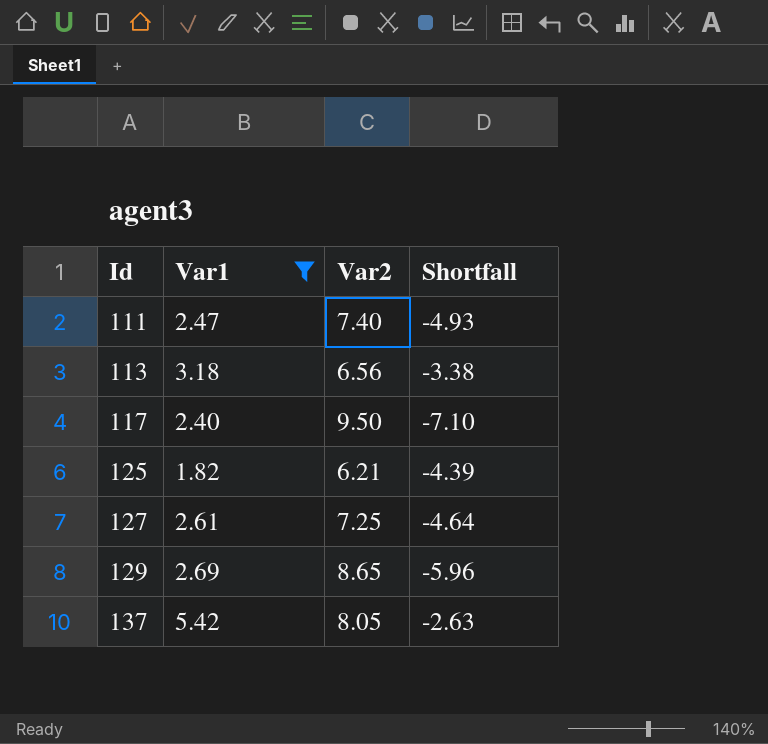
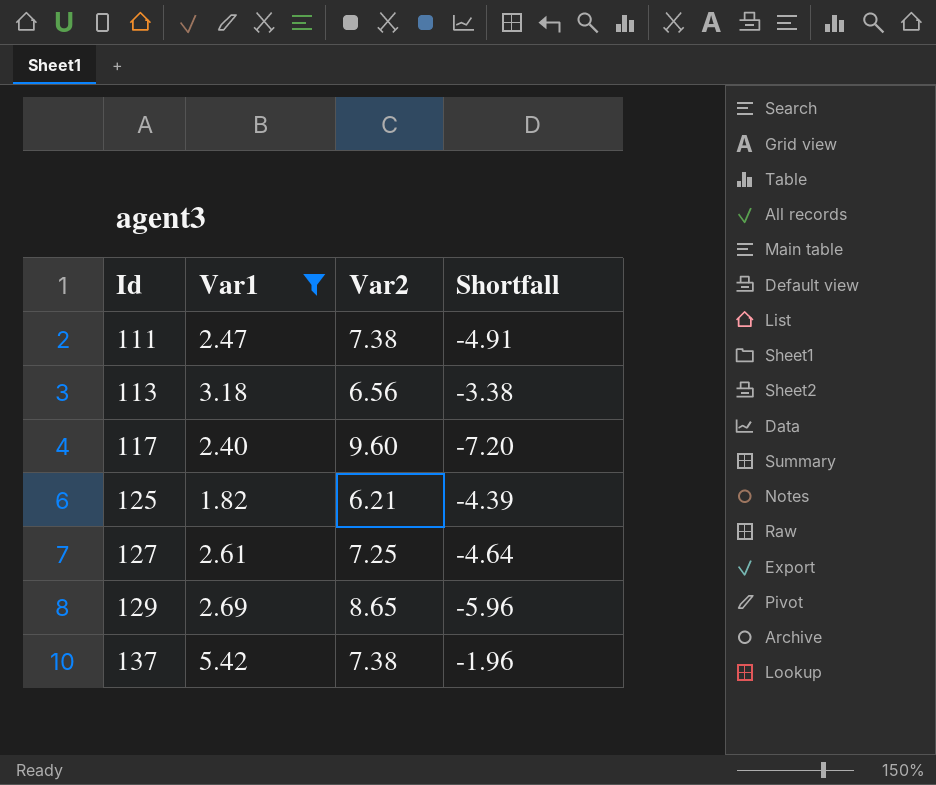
111 | Var2: 7.40 -> 7.38
111 | Shortfall: -4.93 -> -4.91
117 | Var2: 9.50 -> 9.60
117 | Shortfall: -7.10 -> -7.20
137 | Var2: 8.05 -> 7.38
137 | Shortfall: -2.63 -> -1.96

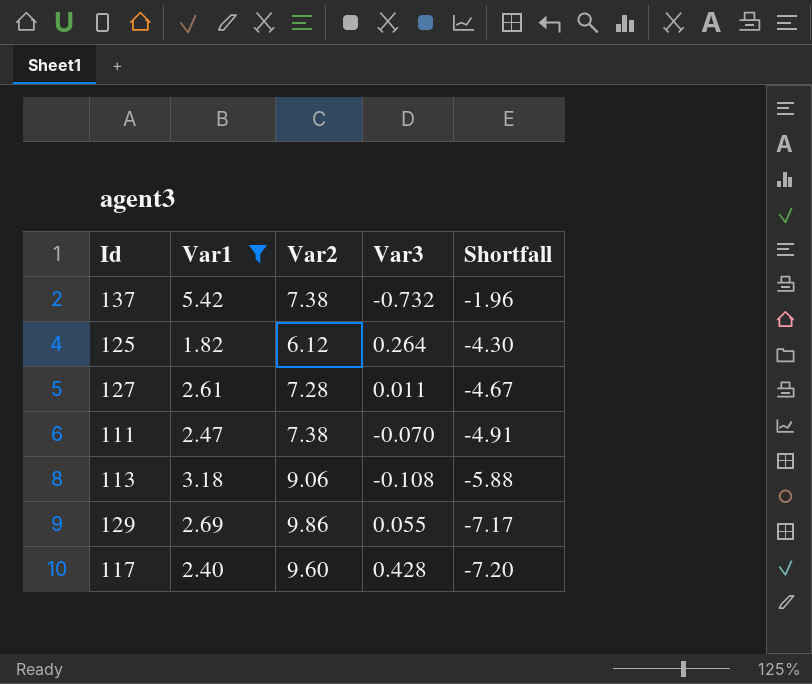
row order: Id ascending -> Shortfall descending
column Var3 | position: none -> 4
125 | Var2: 6.21 -> 6.12
125 | Shortfall: -4.39 -> -4.30
127 | Var2: 7.25 -> 7.28
127 | Shortfall: -4.64 -> -4.67
113 | Var2: 6.56 -> 9.06
113 | Shortfall: -3.38 -> -5.88
129 | Var2: 8.65 -> 9.86
129 | Shortfall: -5.96 -> -7.17

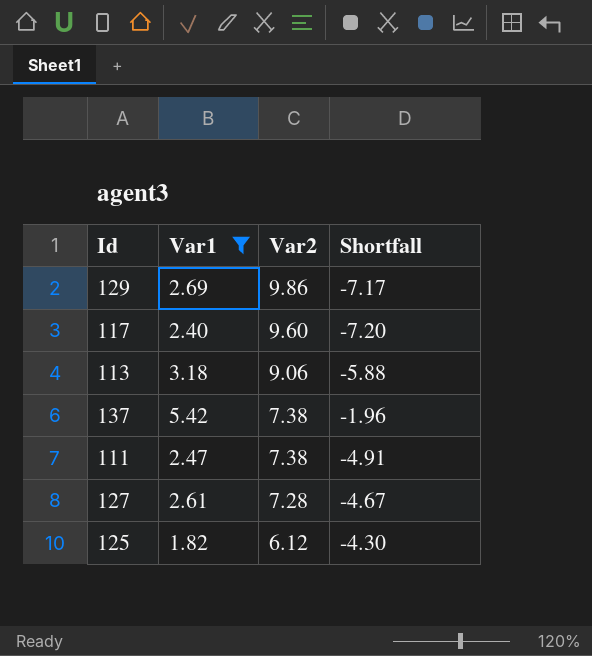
row order: Shortfall descending -> Var2 descending
column Var3 | position: 4 -> none

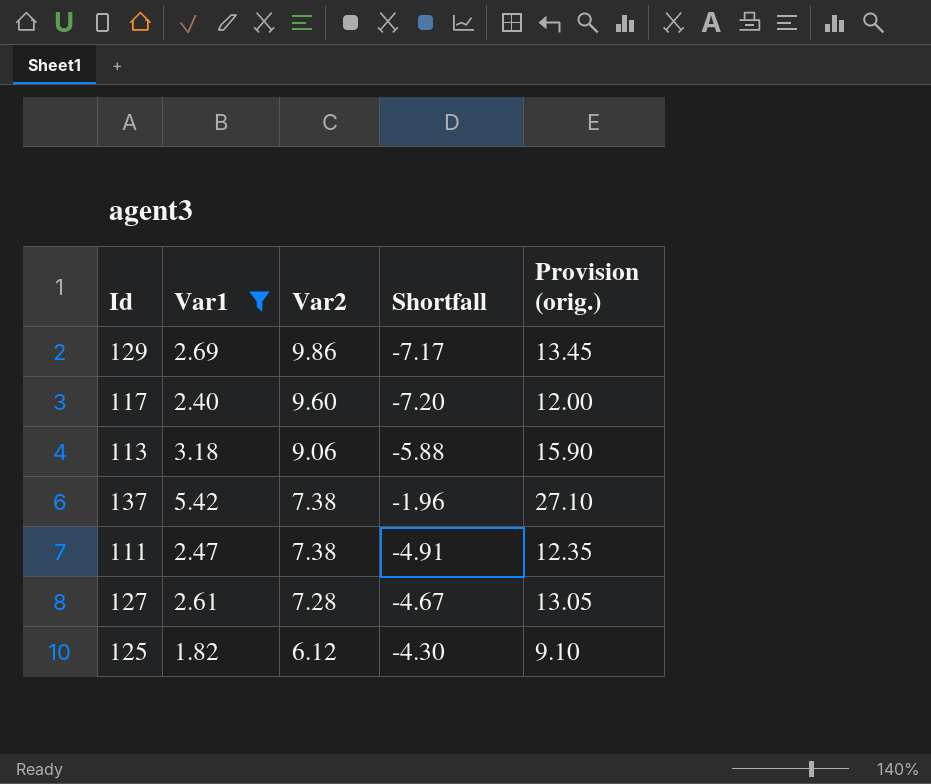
column Provision (orig.) | formula: none -> [Var1] * 5

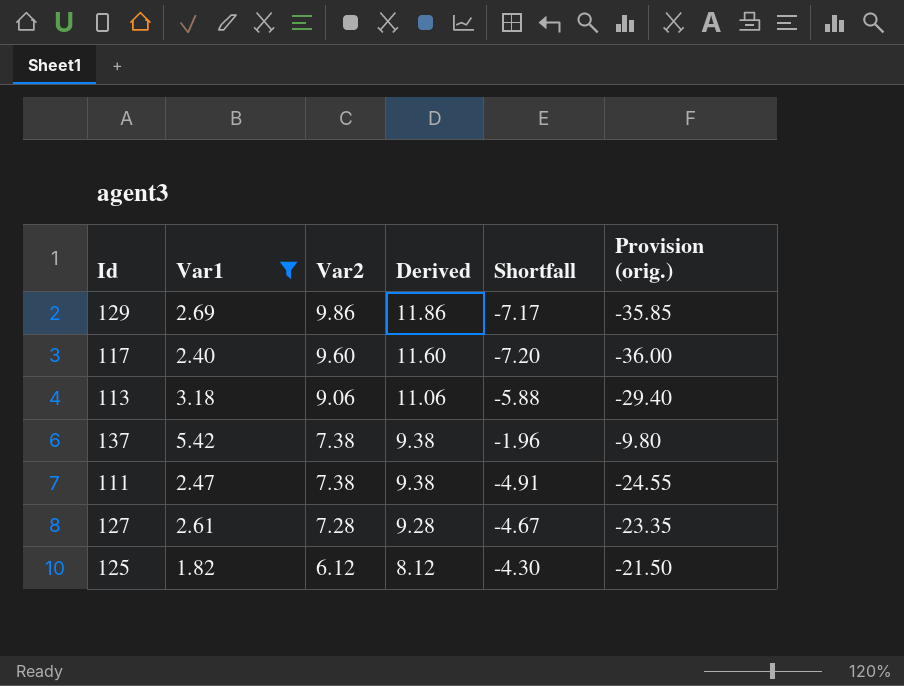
column Derived | formula: none -> [Var2] + 2
column Provision (orig.) | formula: [Var1] * 5 -> [Shortfall] * 5

